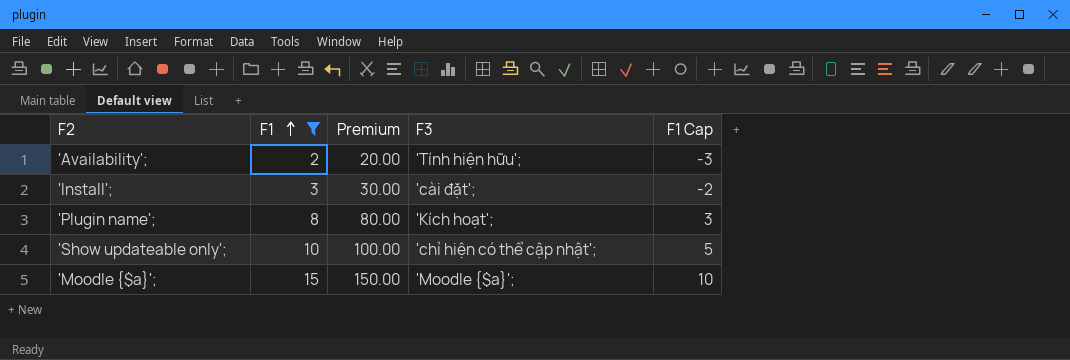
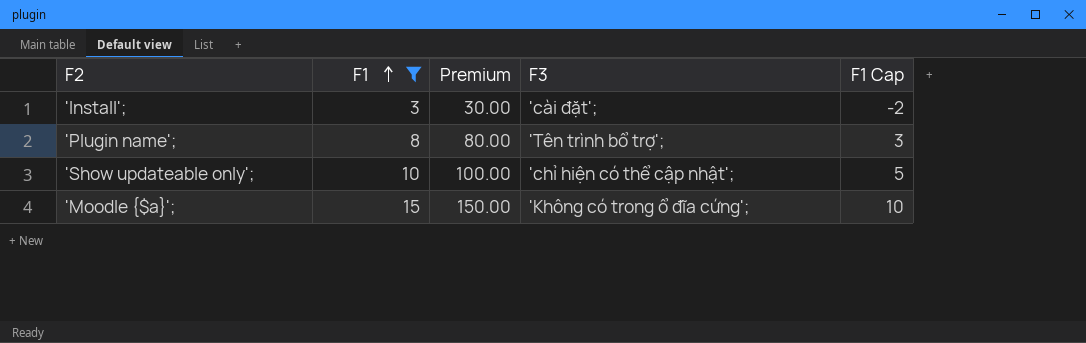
row 'Availability';: 2 | 20.00 | 'Tính hiện hữu'; | -3 -> none
'Plugin name'; | F3: 'Kích hoạt'; -> 'Tên trình bổ trợ';
'Moodle {$a}'; | F3: 'Moodle {$a}'; -> 'Không có trong ổ đĩa cứng';

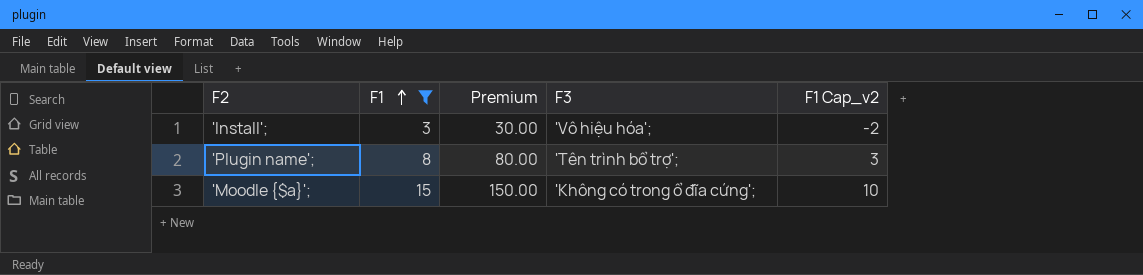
column name: F1 Cap -> F1 Cap_v2
row 'Show updateable only';: 10 | 100.00 | 'chỉ hiện có thể cập nhật'; | 5 -> none
'Install'; | F3: 'cài đặt'; -> 'Vô hiệu hóa';

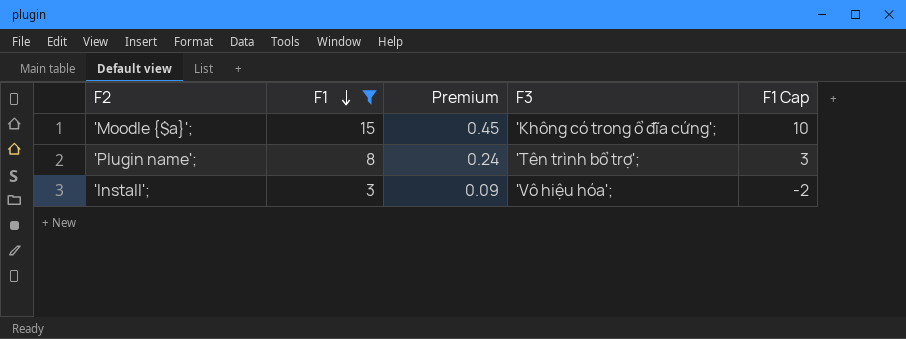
row order: F1 ascending -> F1 descending
column Premium | formula: [F1] * 10 -> [F1] * 0.03
column name: F1 Cap_v2 -> F1 Cap

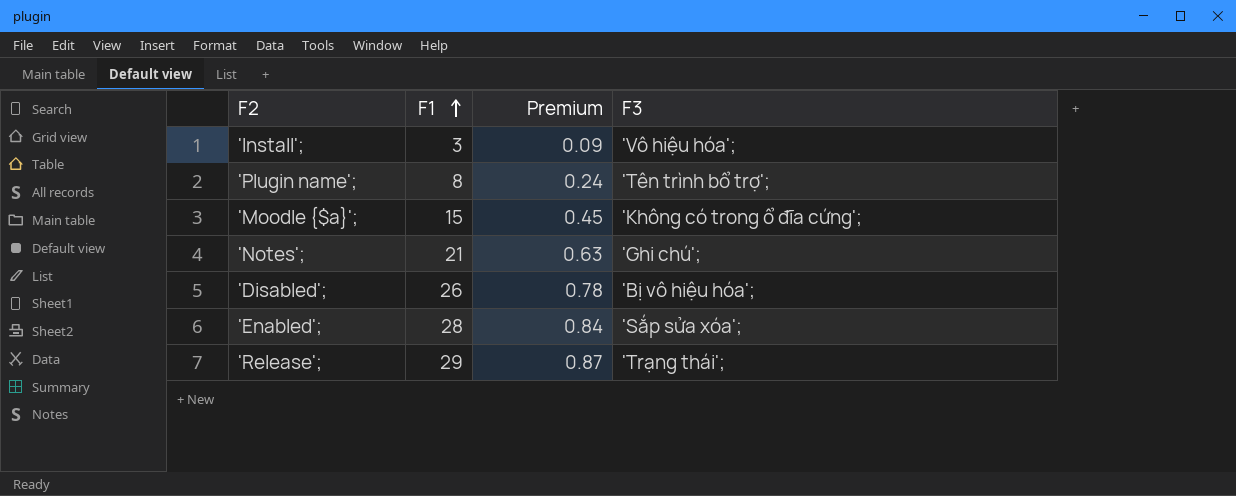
filter: F1 <= 15 -> none
row order: F1 descending -> F1 ascending
column F1 Cap | formula: [F1] - 5 -> none

